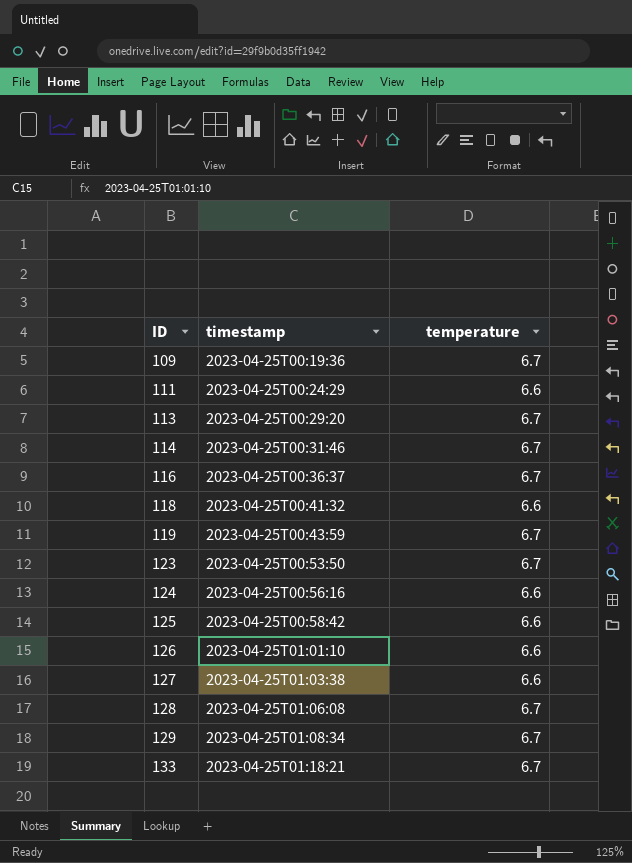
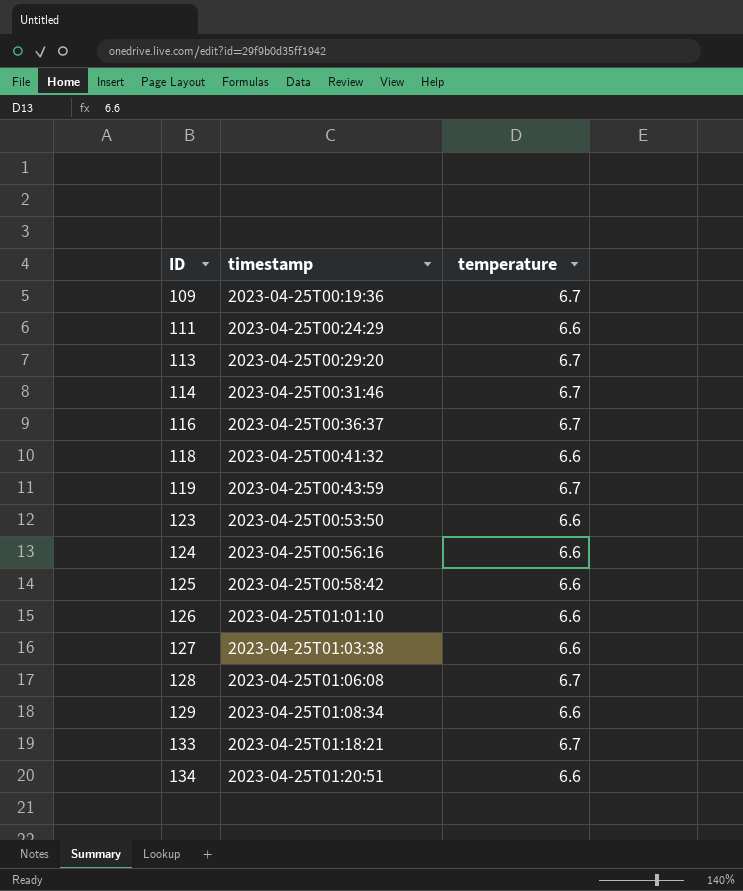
123 | temperature: 6.7 -> 6.6
129 | temperature: 6.7 -> 6.6
row 134: none -> 2023-04-25T01:20:51 | 6.6

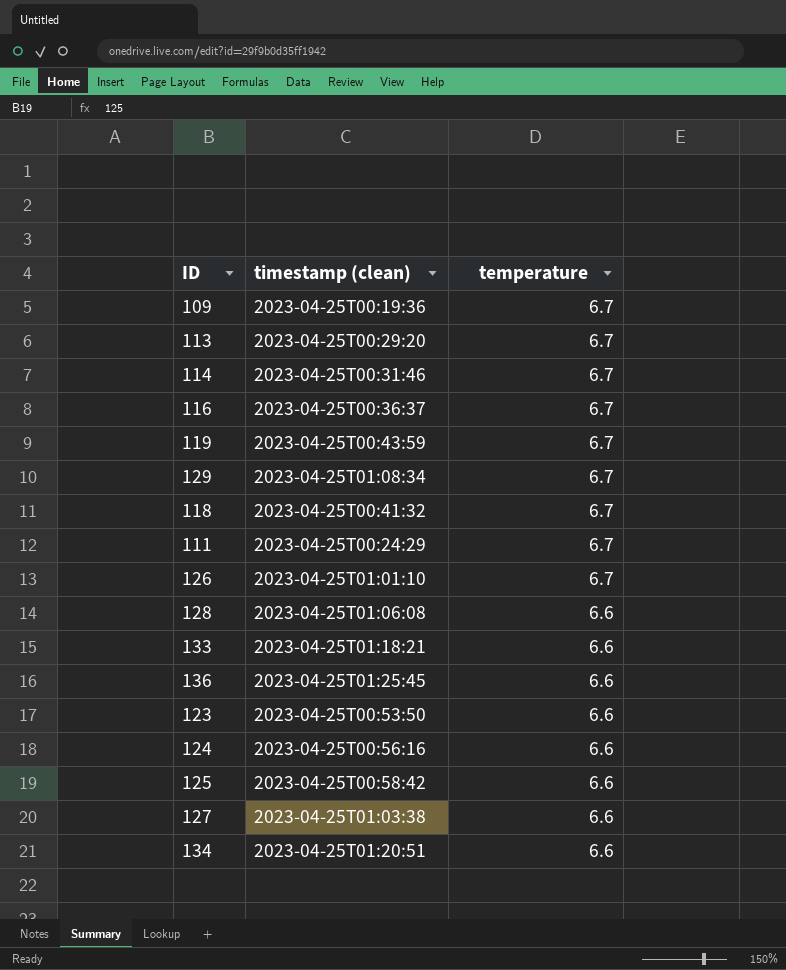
row order: ID ascending -> temperature descending
column name: timestamp -> timestamp (clean)
129 | temperature: 6.6 -> 6.7
118 | temperature: 6.6 -> 6.7
111 | temperature: 6.6 -> 6.7
126 | temperature: 6.6 -> 6.7
128 | temperature: 6.7 -> 6.6
133 | temperature: 6.7 -> 6.6
row 136: none -> 2023-04-25T01:25:45 | 6.6

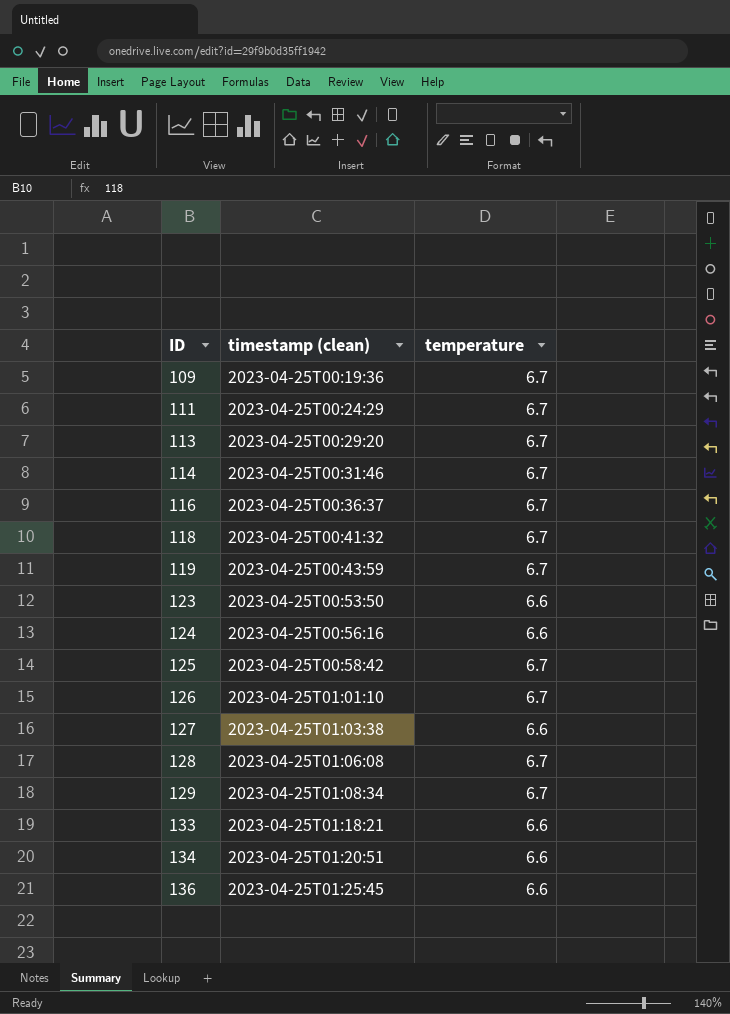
row order: temperature descending -> ID ascending
125 | temperature: 6.6 -> 6.7
128 | temperature: 6.6 -> 6.7

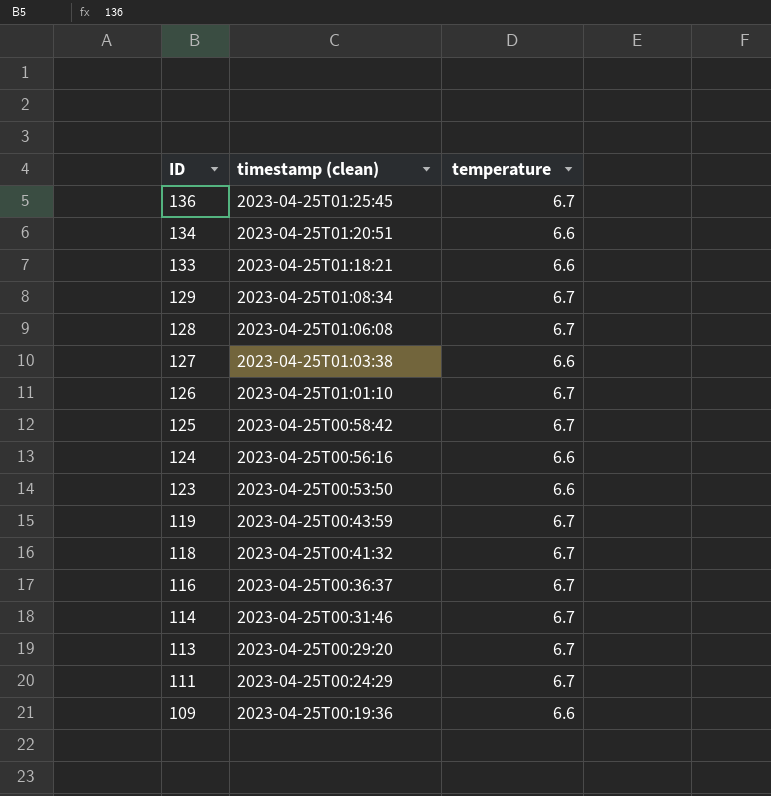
row order: ID ascending -> ID descending
136 | temperature: 6.6 -> 6.7
109 | temperature: 6.7 -> 6.6

